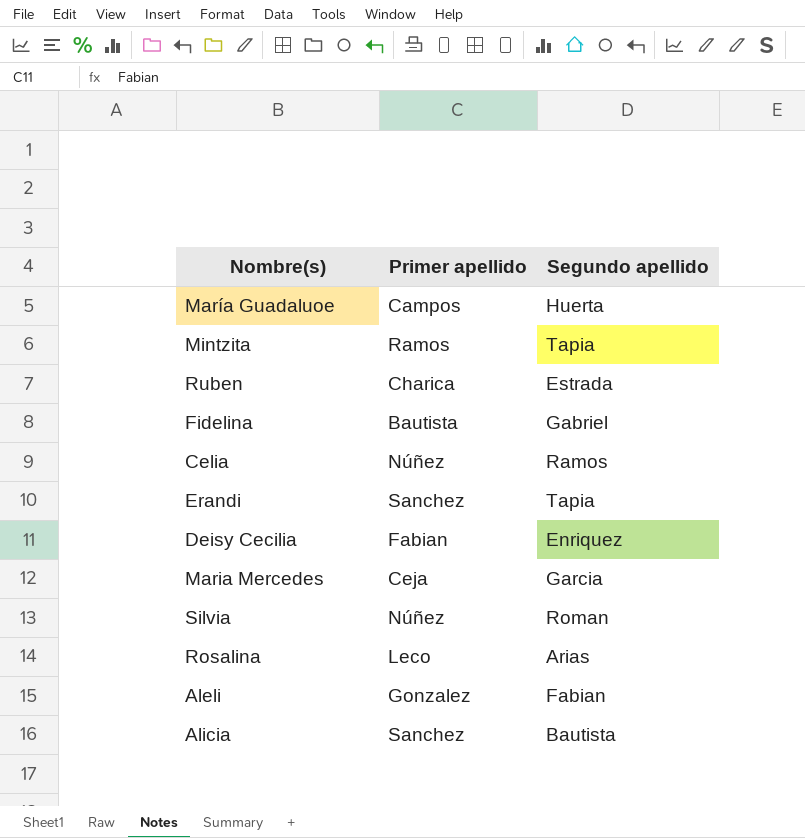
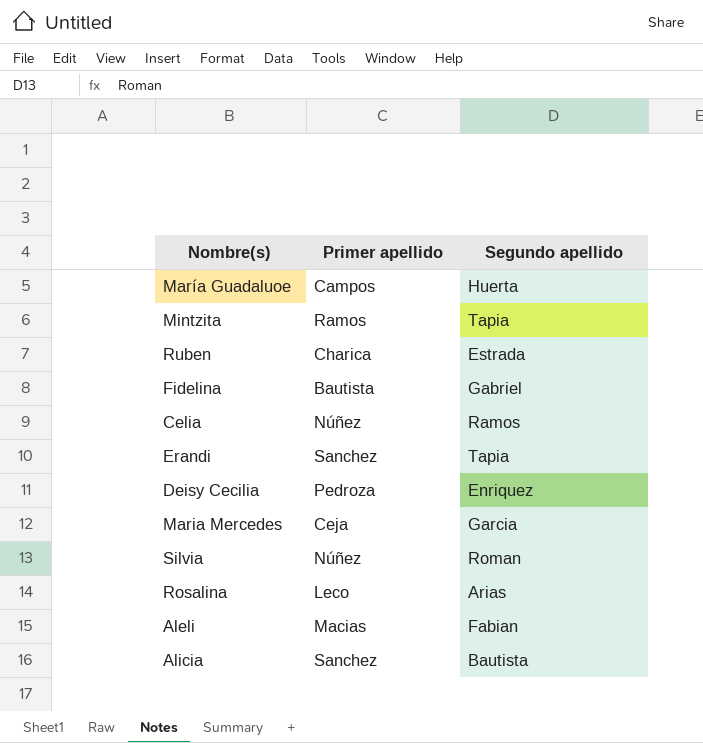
Deisy Cecilia | Primer apellido: Fabian -> Pedroza
Aleli | Primer apellido: Gonzalez -> Macias

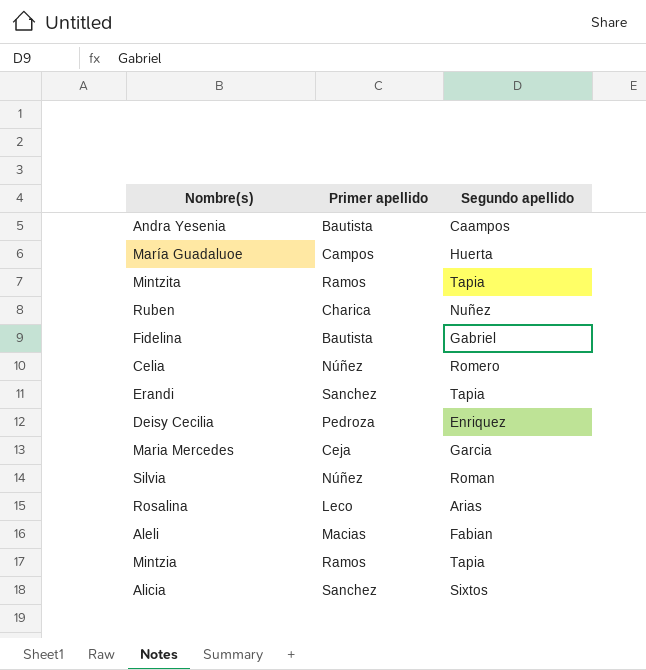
row Andra Yesenia: none -> Bautista | Caampos
Ruben | Segundo apellido: Estrada -> Nuñez
Celia | Segundo apellido: Ramos -> Romero
row Mintzia: none -> Ramos | Tapia
Alicia | Segundo apellido: Bautista -> Sixtos

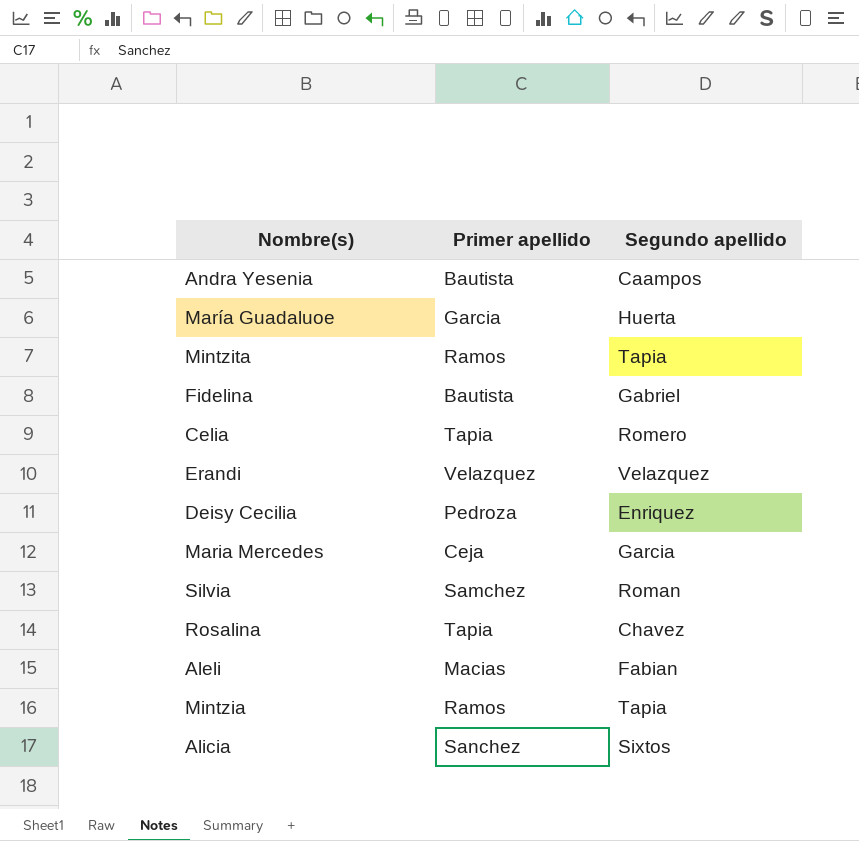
row Ruben: Charica | Nuñez -> none
María Guadaluoe | Primer apellido: Campos -> Garcia
Celia | Primer apellido: Núñez -> Tapia
Erandi | Primer apellido: Sanchez -> Velazquez
Erandi | Segundo apellido: Tapia -> Velazquez
Silvia | Primer apellido: Núñez -> Samchez
Rosalina | Primer apellido: Leco -> Tapia
Rosalina | Segundo apellido: Arias -> Chavez

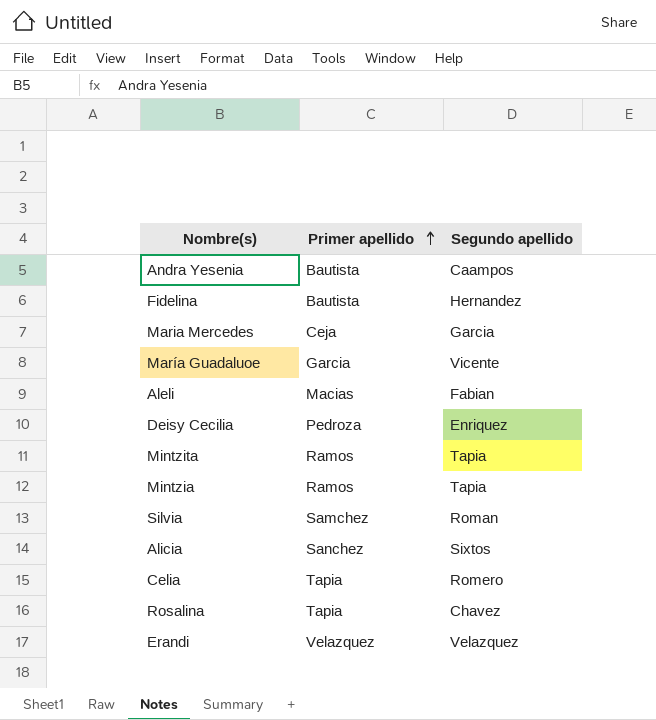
row order: none -> Primer apellido ascending
Fidelina | Segundo apellido: Gabriel -> Hernandez
María Guadaluoe | Segundo apellido: Huerta -> Vicente

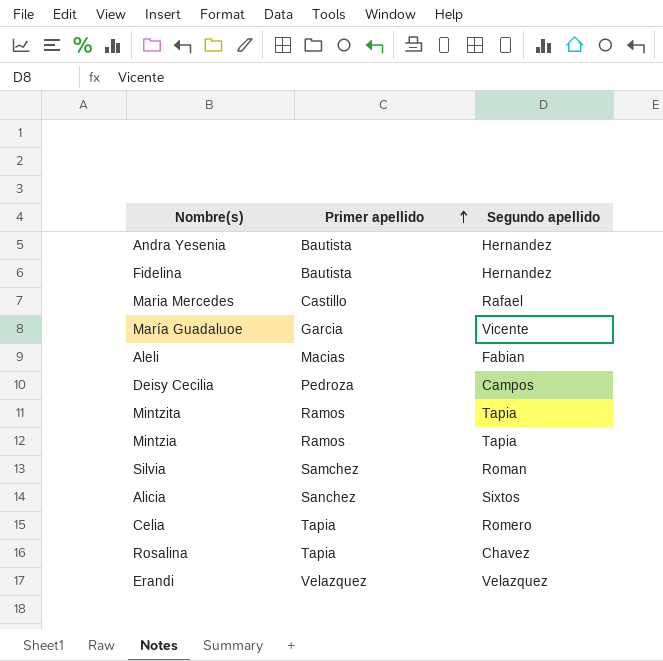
Andra Yesenia | Segundo apellido: Caampos -> Hernandez
Maria Mercedes | Primer apellido: Ceja -> Castillo
Maria Mercedes | Segundo apellido: Garcia -> Rafael
Deisy Cecilia | Segundo apellido: Enriquez -> Campos

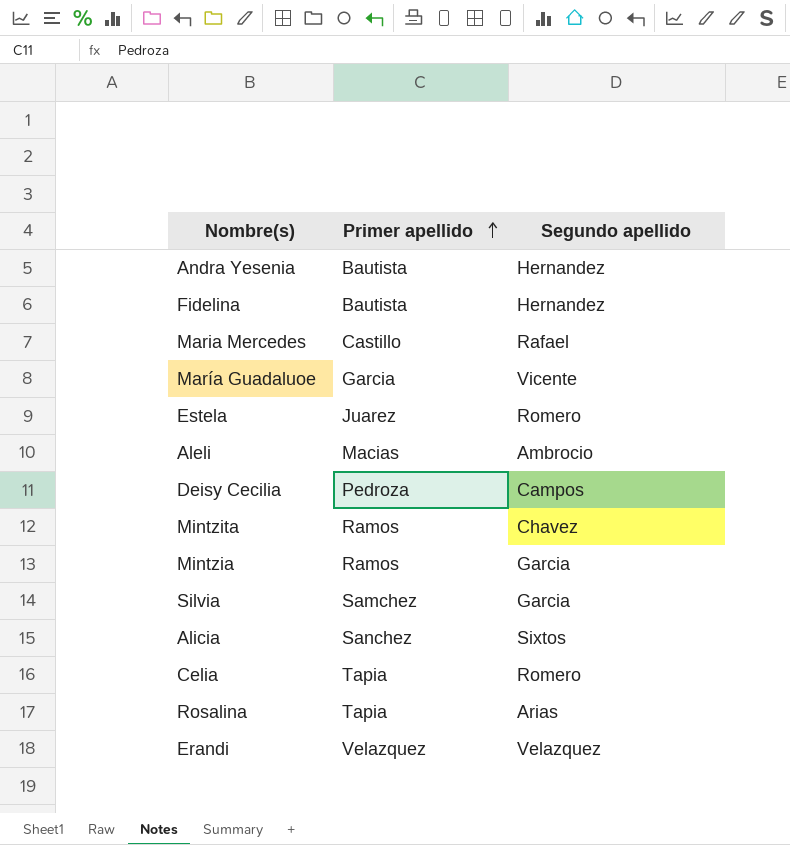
row Estela: none -> Juarez | Romero
Aleli | Segundo apellido: Fabian -> Ambrocio
Mintzita | Segundo apellido: Tapia -> Chavez
Mintzia | Segundo apellido: Tapia -> Garcia
Silvia | Segundo apellido: Roman -> Garcia
Rosalina | Segundo apellido: Chavez -> Arias

